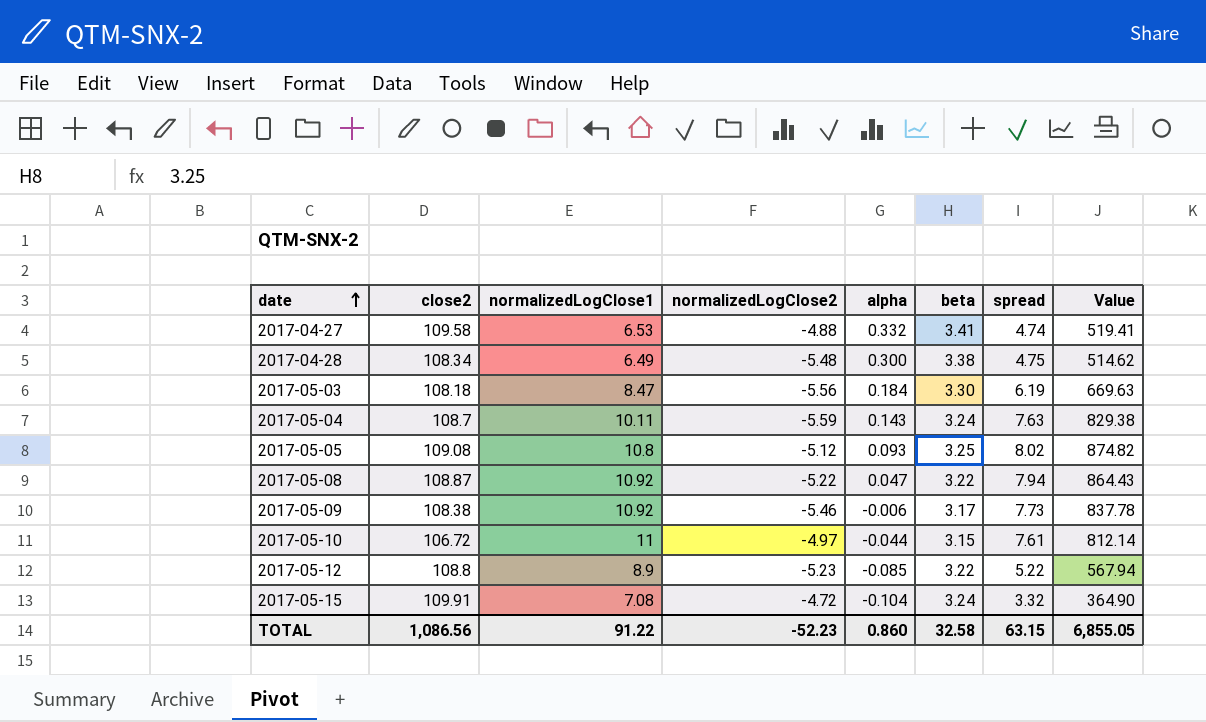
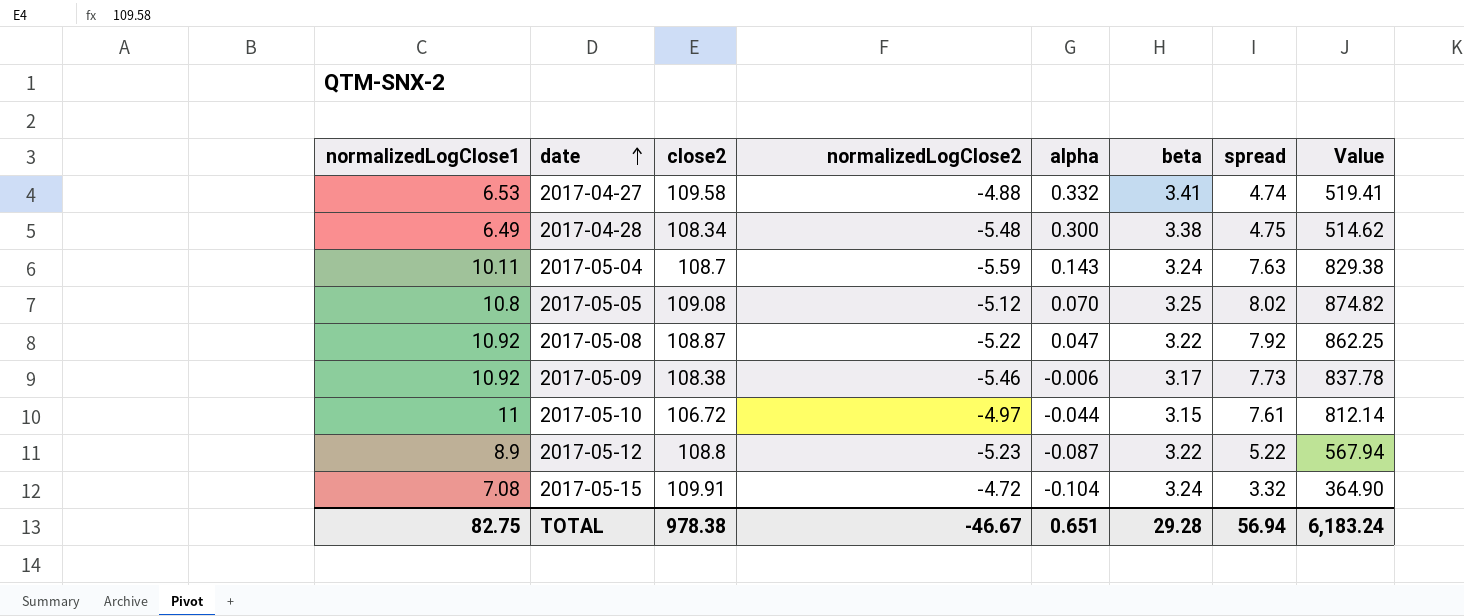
column normalizedLogClose1 | position: 3 -> 1
row 2017-05-03: 108.18 | 8.47 | -5.56 | 0.184 | 3.30 | 6.19 | 669.63 -> none
2017-05-05 | alpha: 0.093 -> 0.070
2017-05-08 | spread: 7.94 -> 7.92
2017-05-08 | Value: 864.43 -> 862.25
2017-05-12 | alpha: -0.085 -> -0.087
TOTAL | normalizedLogClose1: 91.22 -> 82.75
TOTAL | close2: 1,086.56 -> 978.38
TOTAL | normalizedLogClose2: -52.23 -> -46.67
TOTAL | alpha: 0.860 -> 0.651
TOTAL | beta: 32.58 -> 29.28
TOTAL | spread: 63.15 -> 56.94
TOTAL | Value: 6,855.05 -> 6,183.24

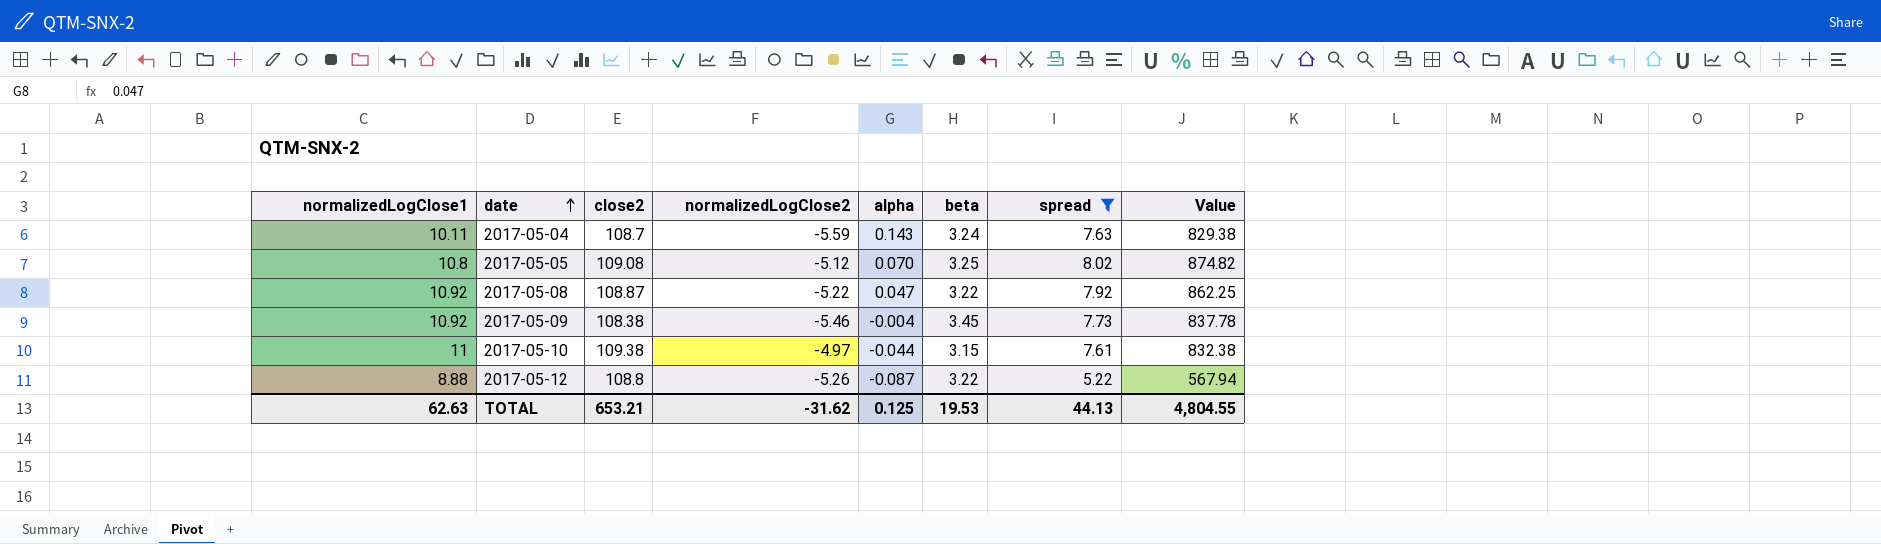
filter: none -> spread >= 5.22
2017-05-09 | alpha: -0.006 -> -0.004
2017-05-09 | beta: 3.17 -> 3.45
2017-05-10 | close2: 106.72 -> 109.38
2017-05-10 | Value: 812.14 -> 832.38
2017-05-12 | normalizedLogClose1: 8.9 -> 8.88
2017-05-12 | normalizedLogClose2: -5.23 -> -5.26
TOTAL | normalizedLogClose1: 82.75 -> 62.63
TOTAL | close2: 978.38 -> 653.21
TOTAL | normalizedLogClose2: -46.67 -> -31.62
TOTAL | alpha: 0.651 -> 0.125
TOTAL | beta: 29.28 -> 19.53
TOTAL | spread: 56.94 -> 44.13
TOTAL | Value: 6,183.24 -> 4,804.55

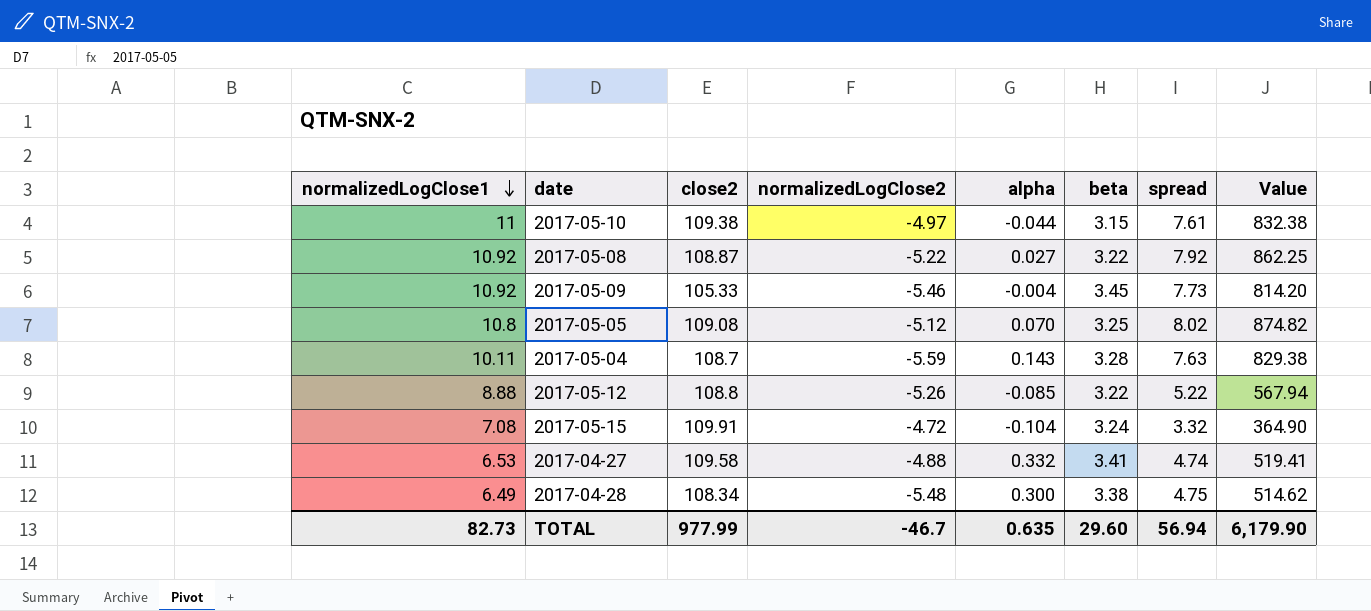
filter: spread >= 5.22 -> none
row order: date ascending -> normalizedLogClose1 descending
2017-05-08 | alpha: 0.047 -> 0.027
2017-05-09 | close2: 108.38 -> 105.33
2017-05-09 | Value: 837.78 -> 814.20
2017-05-04 | beta: 3.24 -> 3.28
2017-05-12 | alpha: -0.087 -> -0.085
TOTAL | normalizedLogClose1: 62.63 -> 82.73
TOTAL | close2: 653.21 -> 977.99
TOTAL | normalizedLogClose2: -31.62 -> -46.7
TOTAL | alpha: 0.125 -> 0.635
TOTAL | beta: 19.53 -> 29.60
TOTAL | spread: 44.13 -> 56.94
TOTAL | Value: 4,804.55 -> 6,179.90

